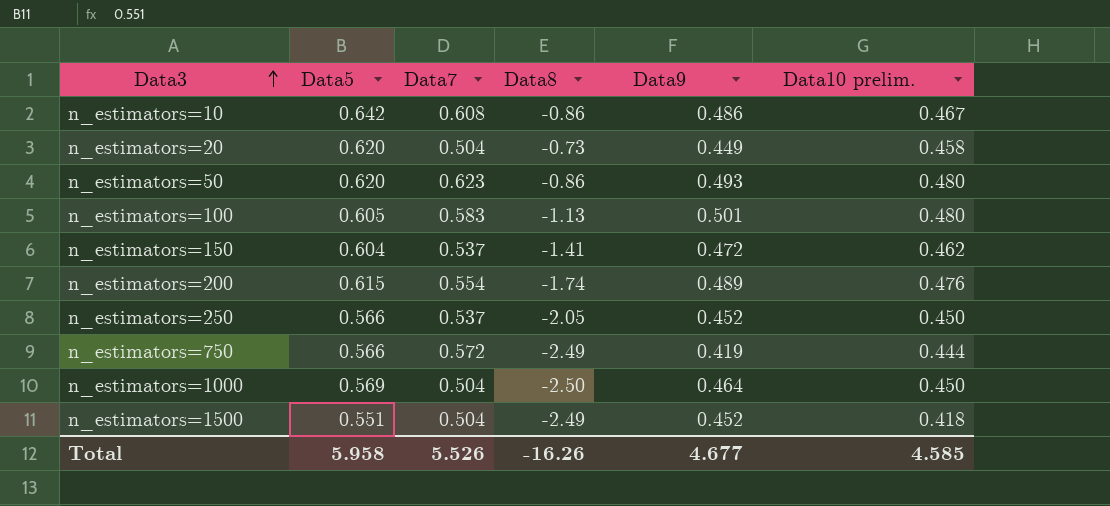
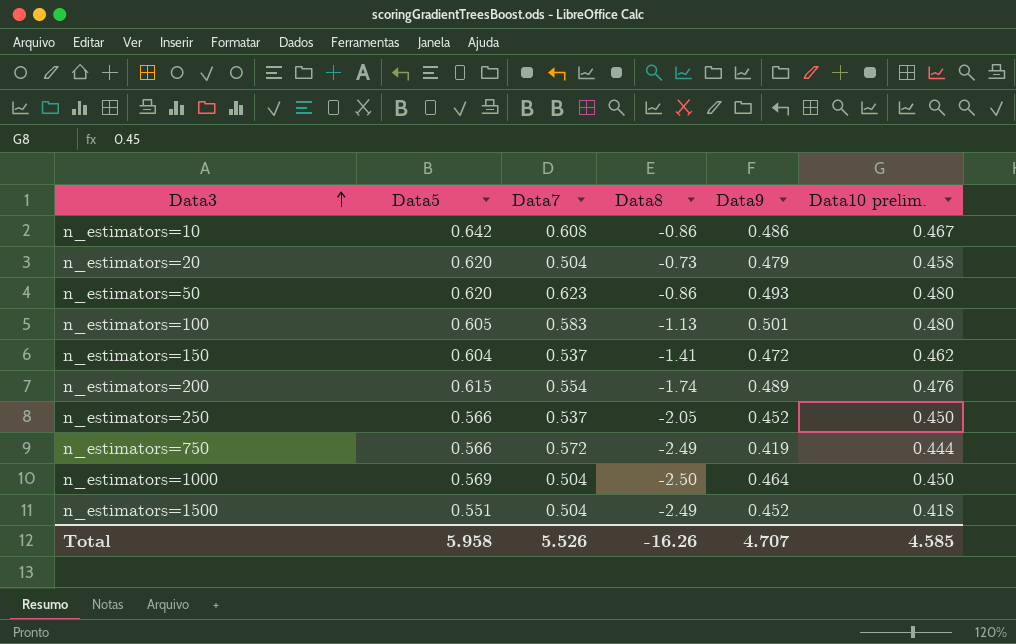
n_estimators=20 | Data9: 0.449 -> 0.479
Total | Data9: 4.677 -> 4.707

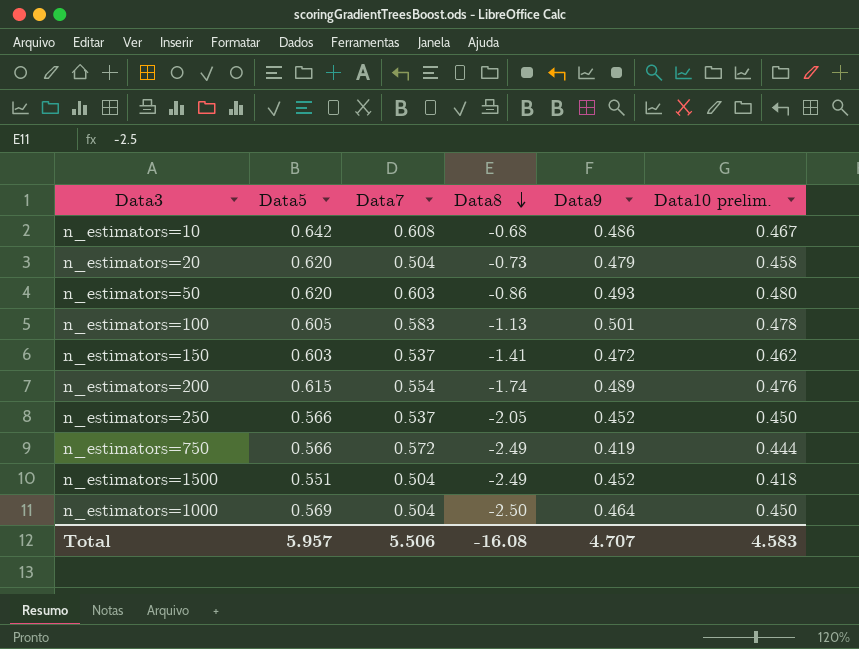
row order: Data3 ascending -> Data8 descending
n_estimators=10 | Data8: -0.86 -> -0.68
n_estimators=50 | Data7: 0.623 -> 0.603
n_estimators=100 | Data10 prelim.: 0.480 -> 0.478
n_estimators=150 | Data5: 0.604 -> 0.603
Total | Data5: 5.958 -> 5.957
Total | Data7: 5.526 -> 5.506
Total | Data8: -16.26 -> -16.08
Total | Data10 prelim.: 4.585 -> 4.583

